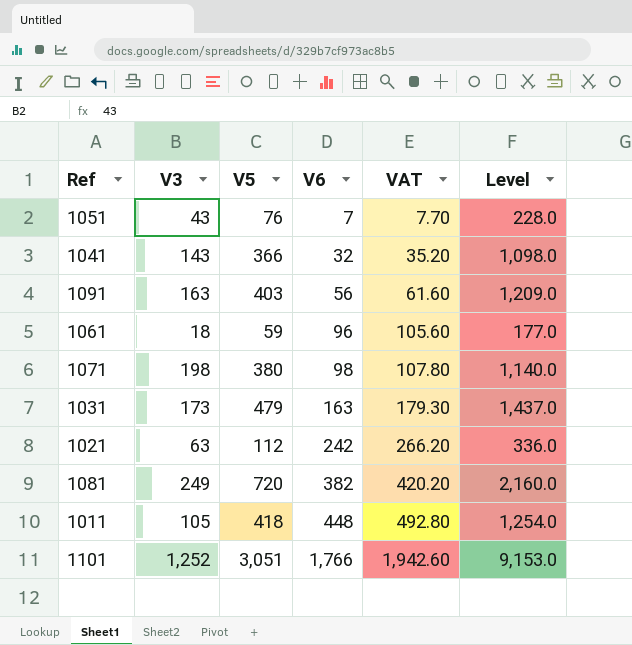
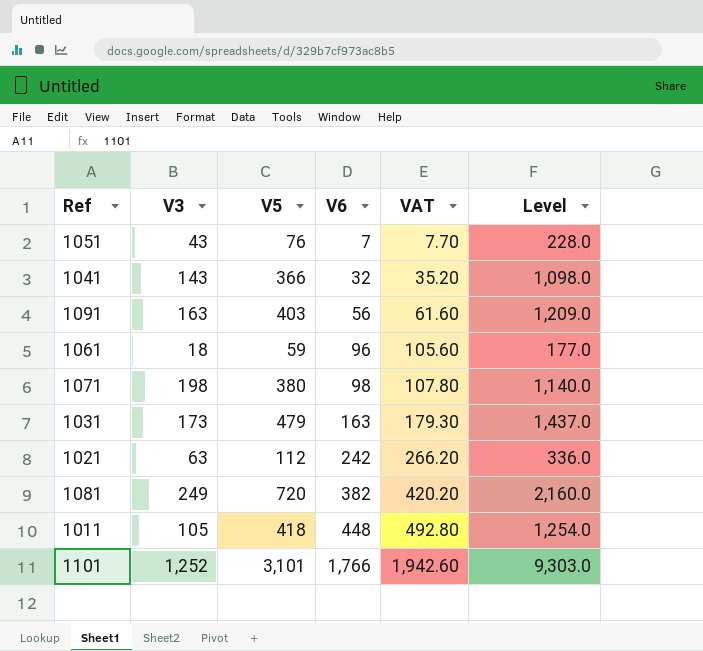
1101 | V5: 3,051 -> 3,101
1101 | Level: 9,153.0 -> 9,303.0

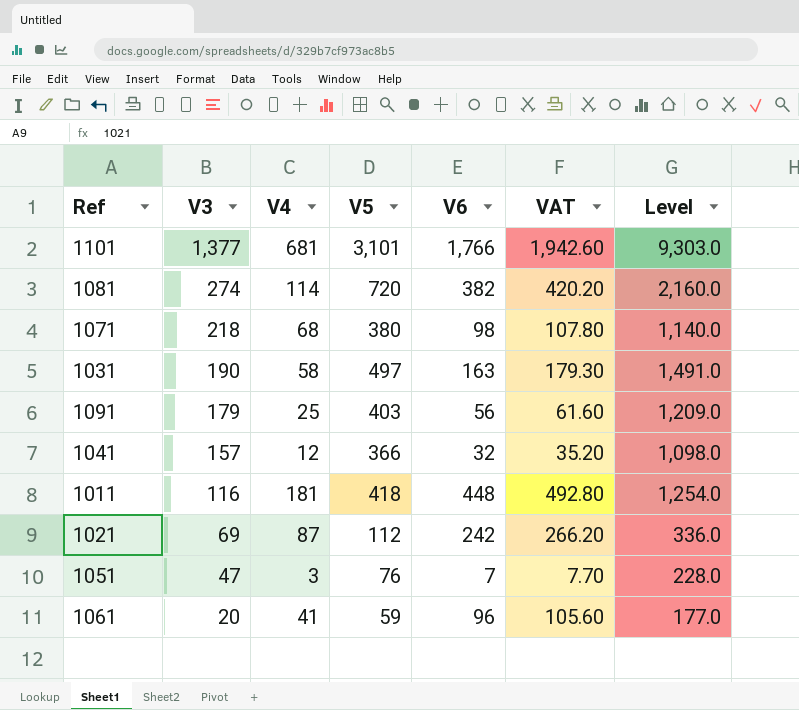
row order: V6 ascending -> V3 descending
column V4 | position: none -> 3
1101 | V3: 1,252 -> 1,377
1081 | V3: 249 -> 274
1071 | V3: 198 -> 218
1031 | V3: 173 -> 190
1031 | V5: 479 -> 497
1031 | Level: 1,437.0 -> 1,491.0
1091 | V3: 163 -> 179
1041 | V3: 143 -> 157
1011 | V3: 105 -> 116
1021 | V3: 63 -> 69
1051 | V3: 43 -> 47
1061 | V3: 18 -> 20

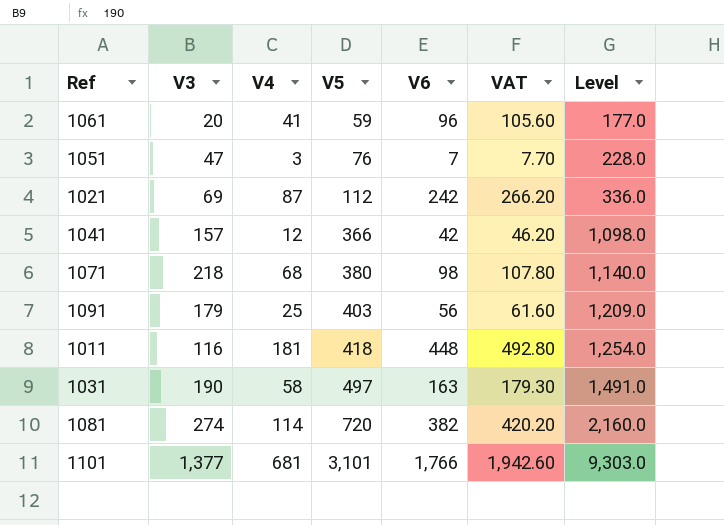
row order: V3 descending -> V5 ascending
1041 | V6: 32 -> 42
1041 | VAT: 35.20 -> 46.20

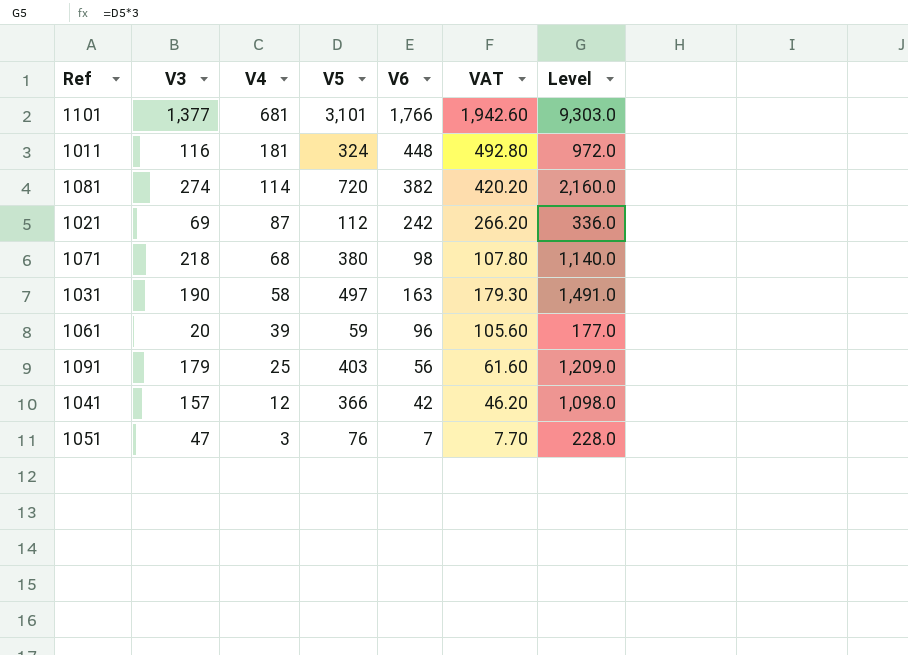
row order: V5 ascending -> V4 descending
1011 | V5: 418 -> 324
1011 | Level: 1,254.0 -> 972.0
1061 | V4: 41 -> 39

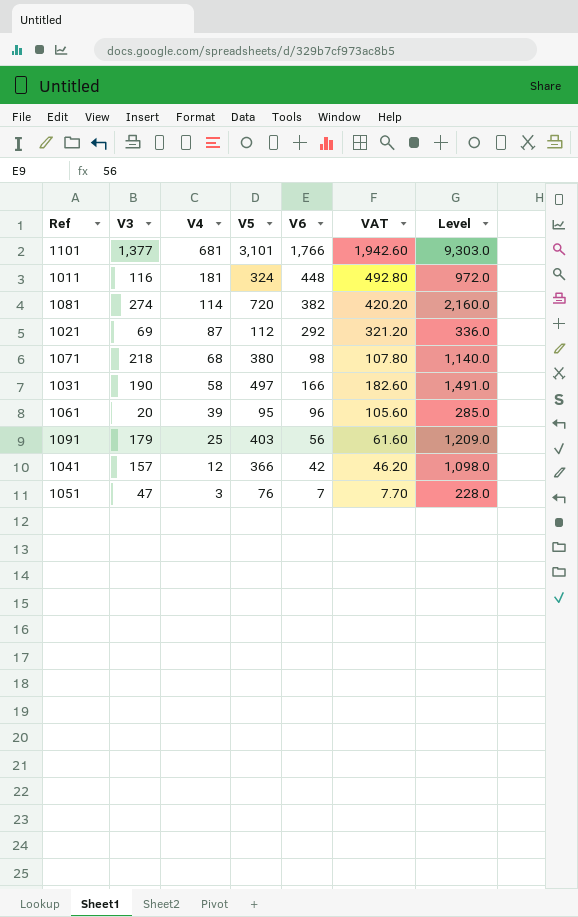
1021 | V6: 242 -> 292
1021 | VAT: 266.20 -> 321.20
1031 | V6: 163 -> 166
1031 | VAT: 179.30 -> 182.60
1061 | V5: 59 -> 95
1061 | Level: 177.0 -> 285.0

